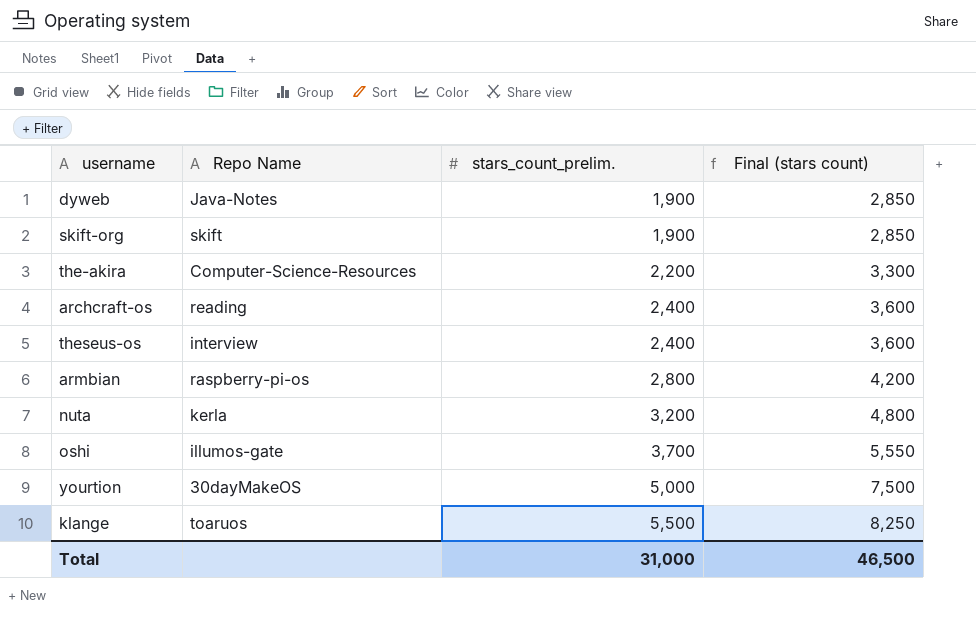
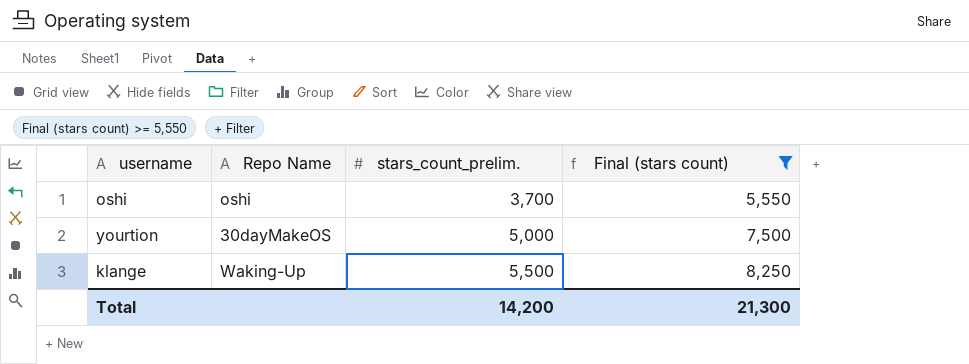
filter: none -> Final (stars count) >= 5,550
oshi | Repo Name: illumos-gate -> oshi
klange | Repo Name: toaruos -> Waking-Up
Total | stars_count_prelim.: 31,000 -> 14,200
Total | Final (stars count): 46,500 -> 21,300

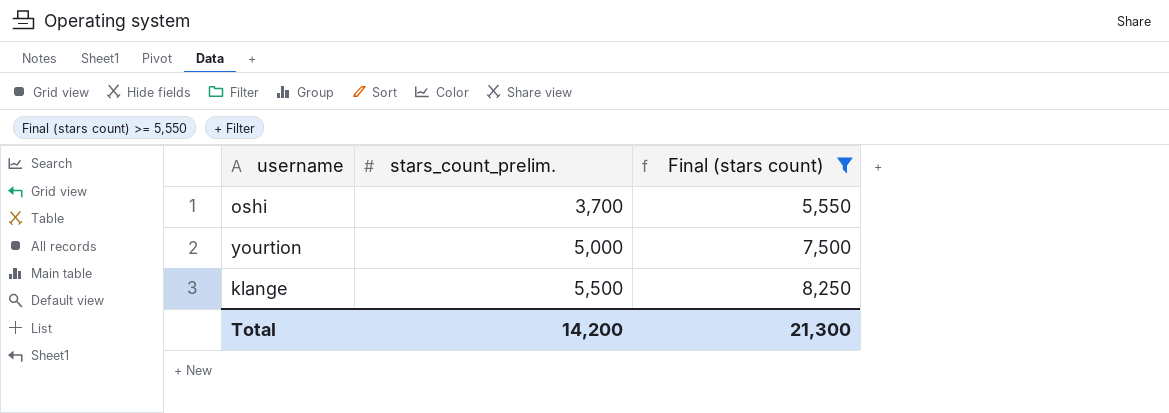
column Repo Name | position: 2 -> none

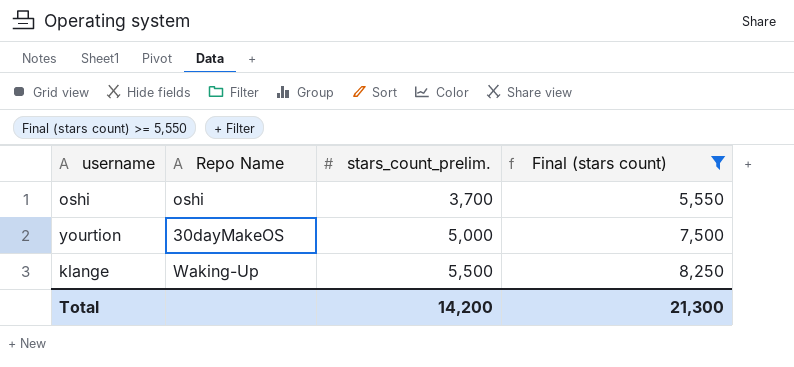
column Repo Name | position: none -> 2

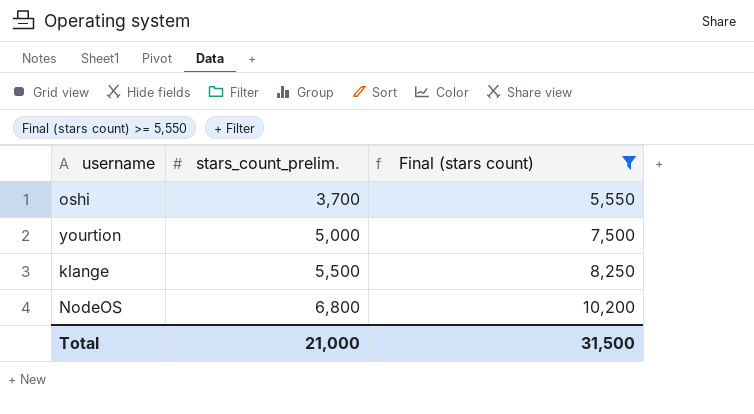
column Repo Name | position: 2 -> none
row NodeOS: none -> 6,800 | 10,200
Total | stars_count_prelim.: 14,200 -> 21,000
Total | Final (stars count): 21,300 -> 31,500

